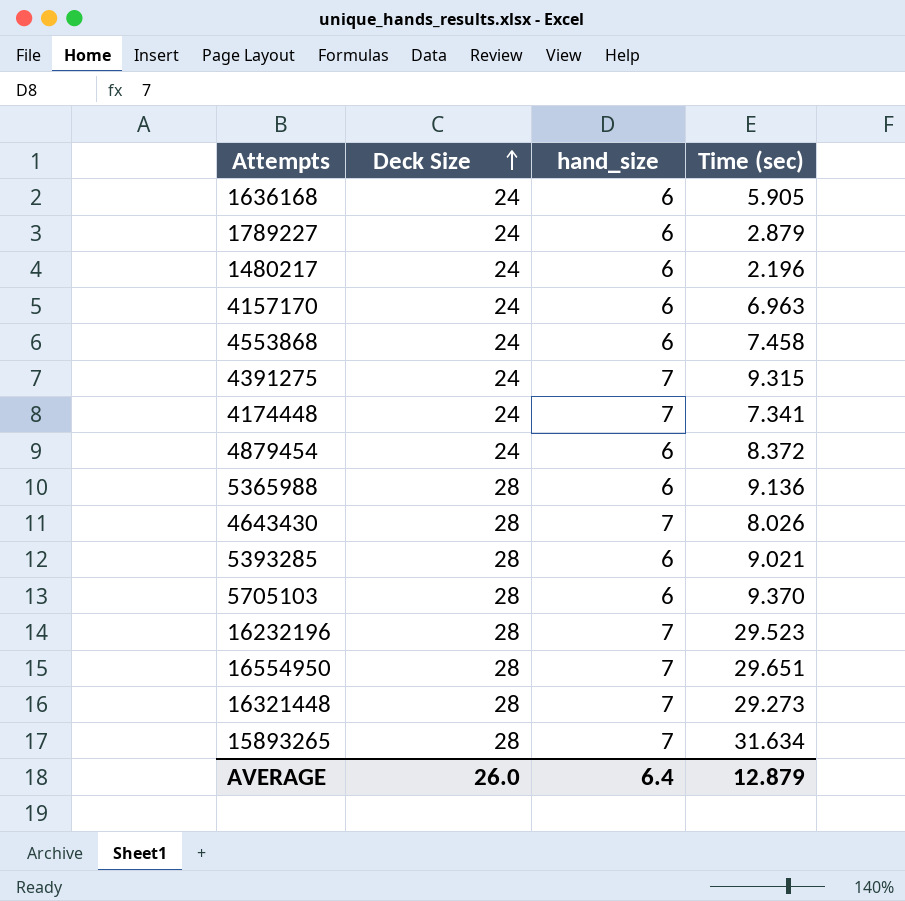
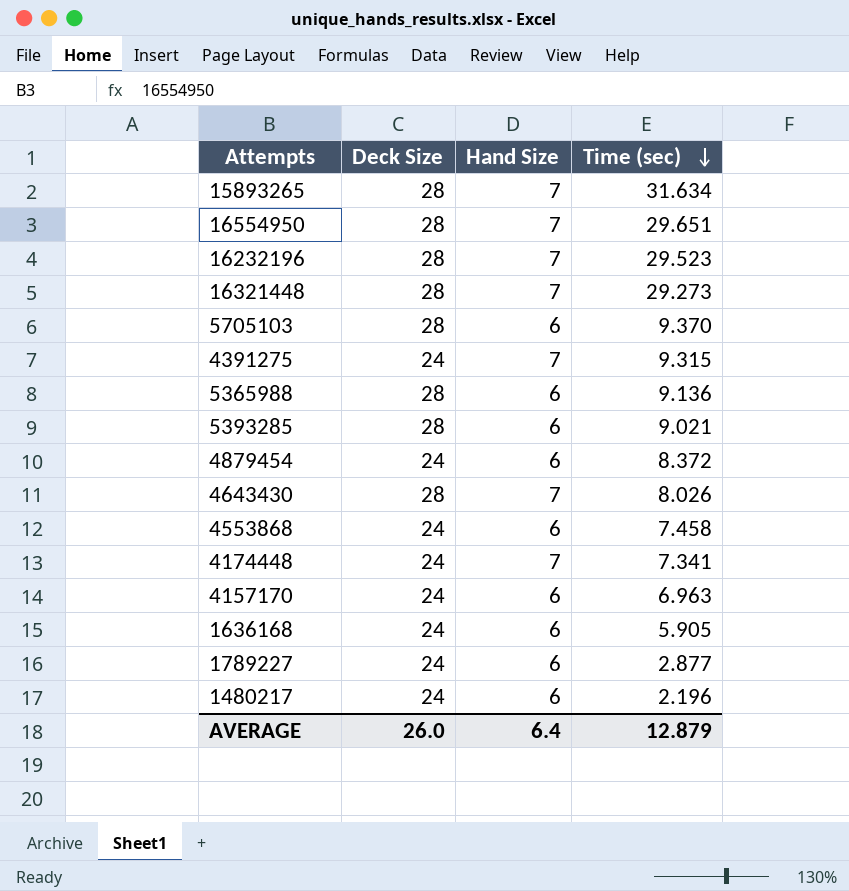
row order: Deck Size ascending -> Time (sec) descending
column name: hand_size -> Hand Size
1789227 | Time (sec): 2.879 -> 2.877

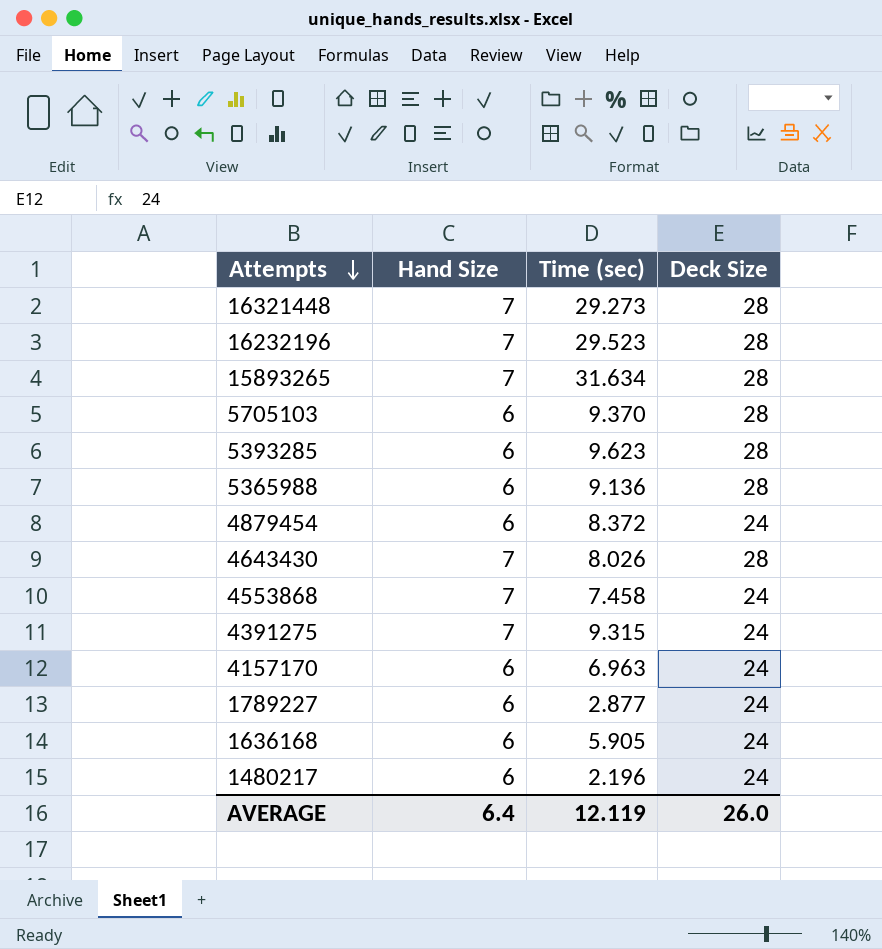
row order: Time (sec) descending -> Attempts descending
column Deck Size | position: 2 -> 4
row 16554950: 28 | 7 | 29.651 -> none
row 4174448: 24 | 7 | 7.341 -> none
5393285 | Time (sec): 9.021 -> 9.623
4553868 | Hand Size: 6 -> 7
AVERAGE | Time (sec): 12.879 -> 12.119

